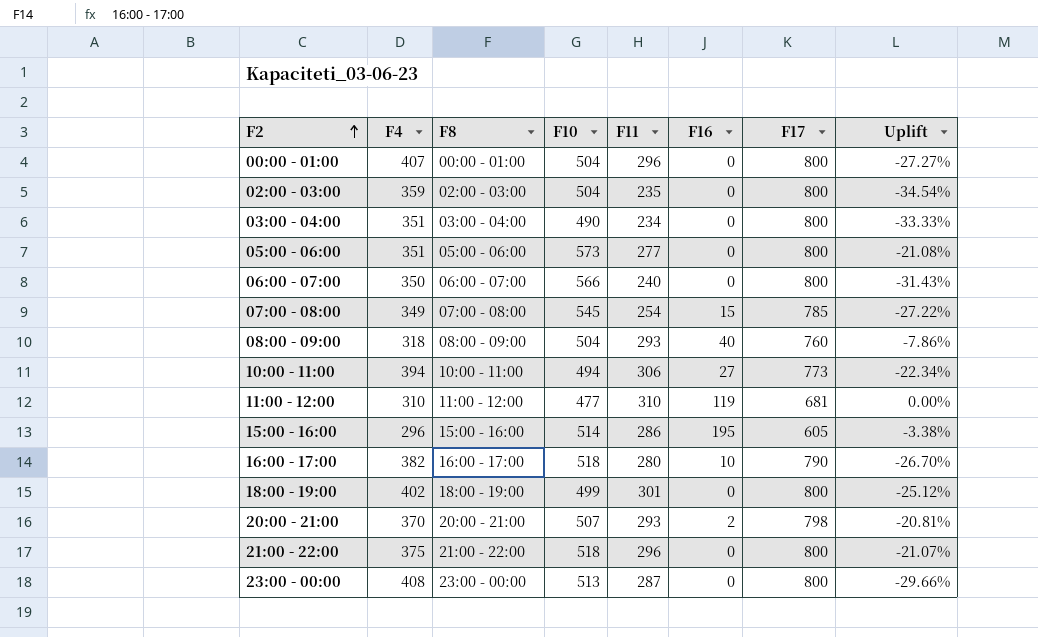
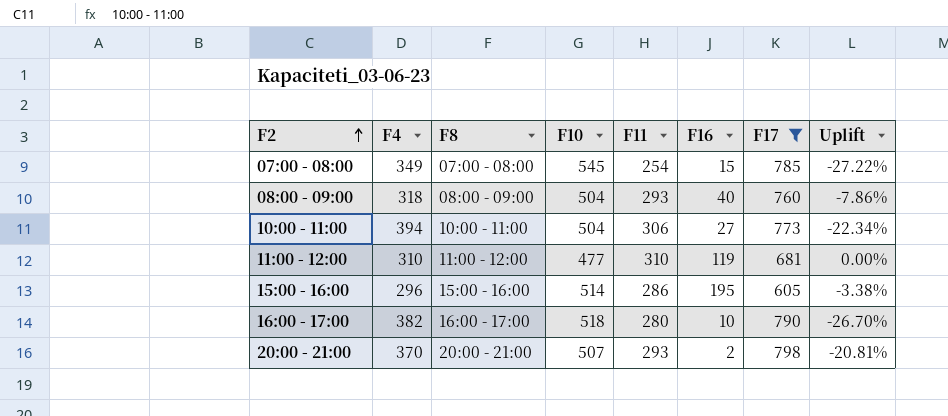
filter: none -> F17 != 800
10:00 - 11:00 | F10: 494 -> 504

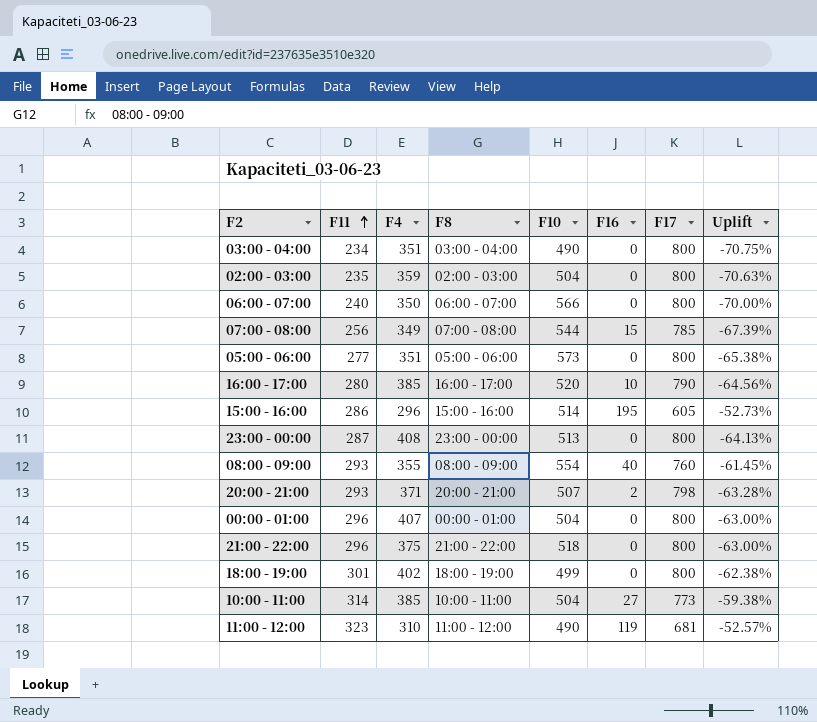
filter: F17 != 800 -> none
row order: F2 ascending -> F11 ascending
column F11 | position: 5 -> 2
column Uplift | formula: ([F11] - [F4]) / [F4] -> ([F11] - [F17]) / [F17]
07:00 - 08:00 | F11: 254 -> 256
07:00 - 08:00 | F10: 545 -> 544
16:00 - 17:00 | F4: 382 -> 385
16:00 - 17:00 | F10: 518 -> 520
08:00 - 09:00 | F4: 318 -> 355
08:00 - 09:00 | F10: 504 -> 554
20:00 - 21:00 | F4: 370 -> 371
10:00 - 11:00 | F11: 306 -> 314
10:00 - 11:00 | F4: 394 -> 385
11:00 - 12:00 | F11: 310 -> 323
11:00 - 12:00 | F10: 477 -> 490

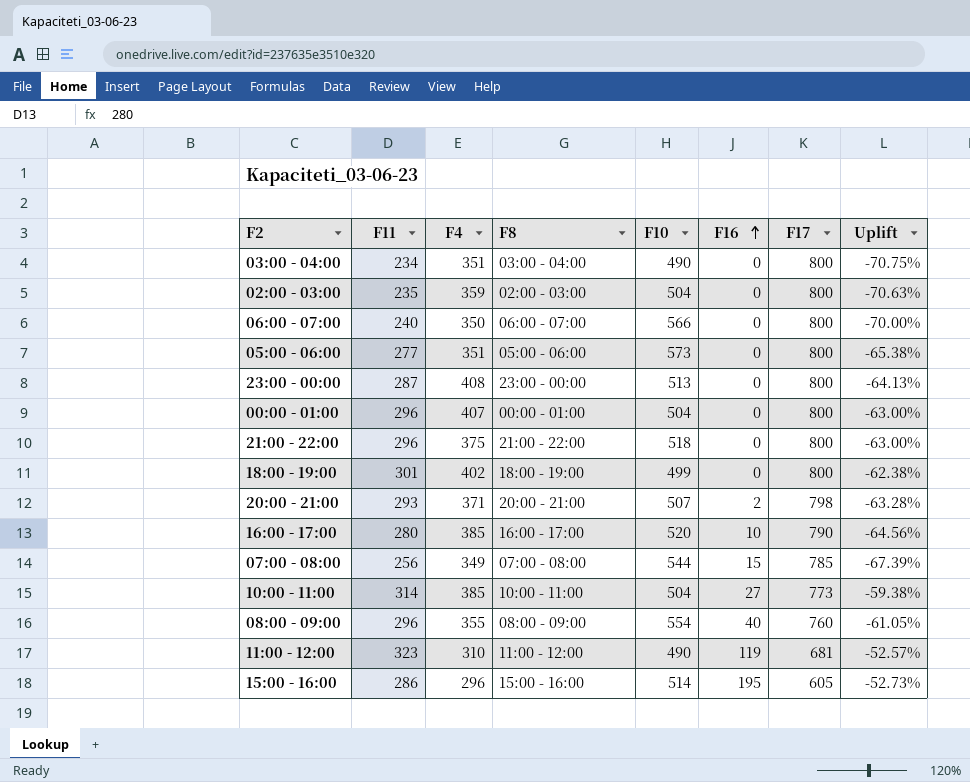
row order: F11 ascending -> F16 ascending
08:00 - 09:00 | F11: 293 -> 296
08:00 - 09:00 | Uplift: -61.45% -> -61.05%

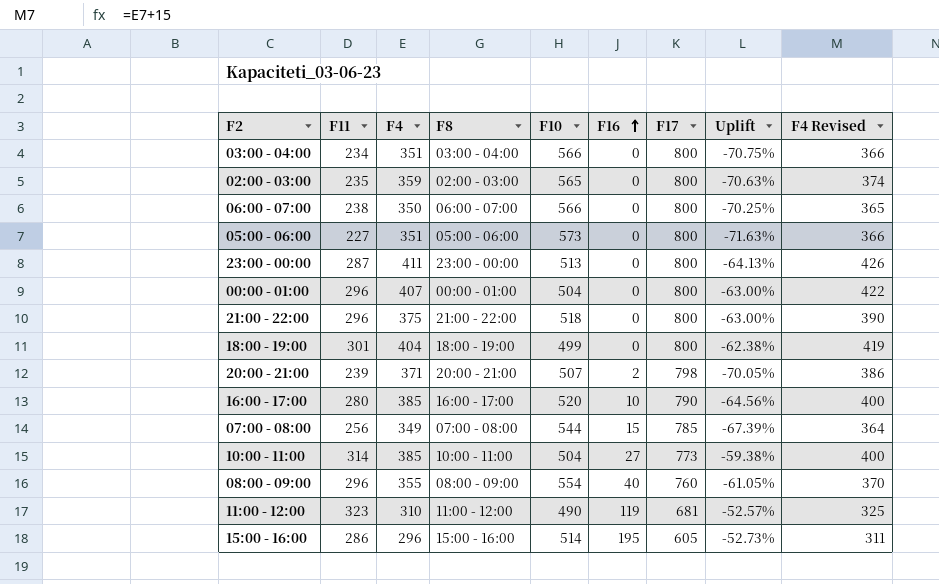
column F4 Revised | formula: none -> [F4] + 15
03:00 - 04:00 | F10: 490 -> 566
02:00 - 03:00 | F10: 504 -> 565
06:00 - 07:00 | F11: 240 -> 238
06:00 - 07:00 | Uplift: -70.00% -> -70.25%
05:00 - 06:00 | F11: 277 -> 227
05:00 - 06:00 | Uplift: -65.38% -> -71.63%
23:00 - 00:00 | F4: 408 -> 411
18:00 - 19:00 | F4: 402 -> 404
20:00 - 21:00 | F11: 293 -> 239
20:00 - 21:00 | Uplift: -63.28% -> -70.05%

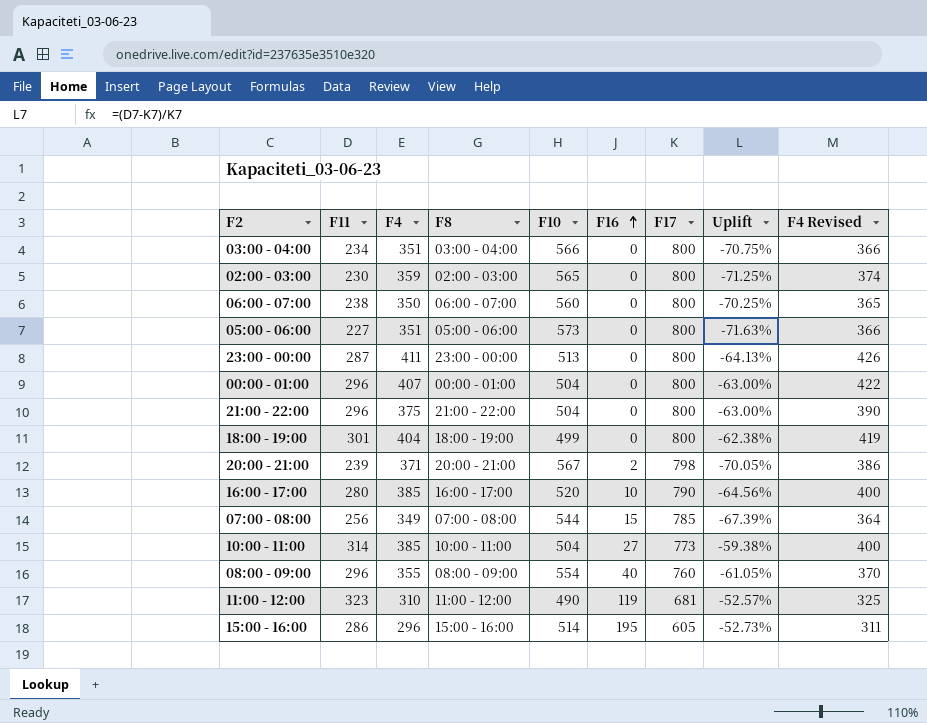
02:00 - 03:00 | F11: 235 -> 230
02:00 - 03:00 | Uplift: -70.63% -> -71.25%
06:00 - 07:00 | F10: 566 -> 560
21:00 - 22:00 | F10: 518 -> 504
20:00 - 21:00 | F10: 507 -> 567

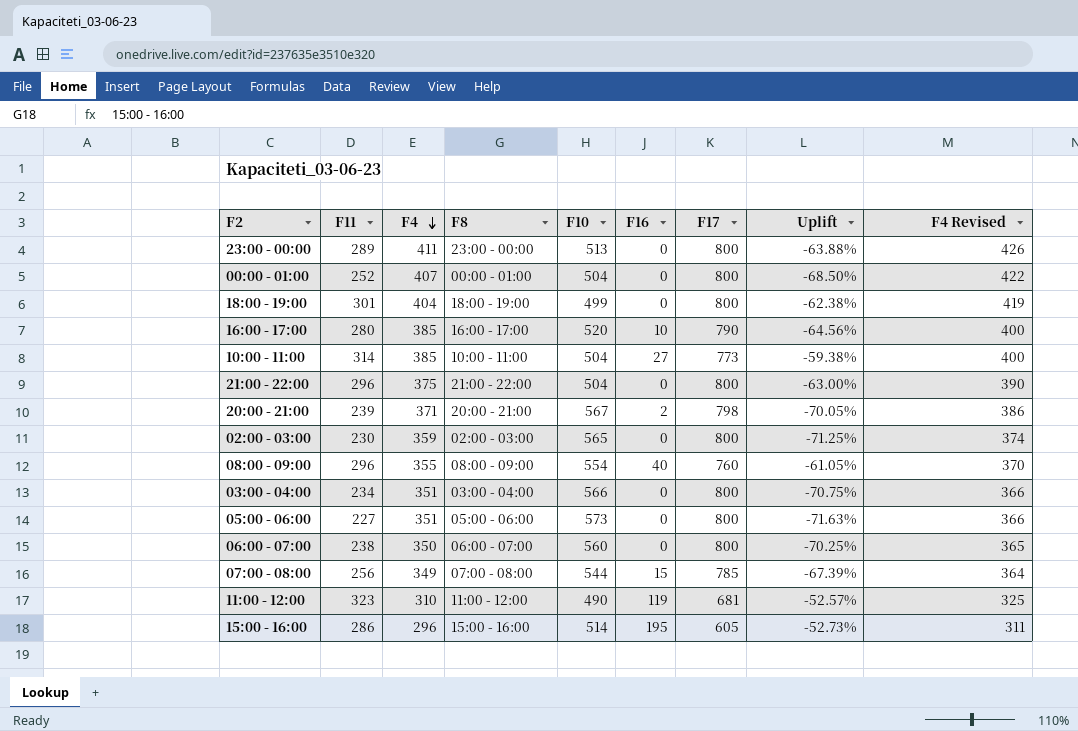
row order: F16 ascending -> F4 descending
23:00 - 00:00 | F11: 287 -> 289
23:00 - 00:00 | Uplift: -64.13% -> -63.88%
00:00 - 01:00 | F11: 296 -> 252
00:00 - 01:00 | Uplift: -63.00% -> -68.50%

